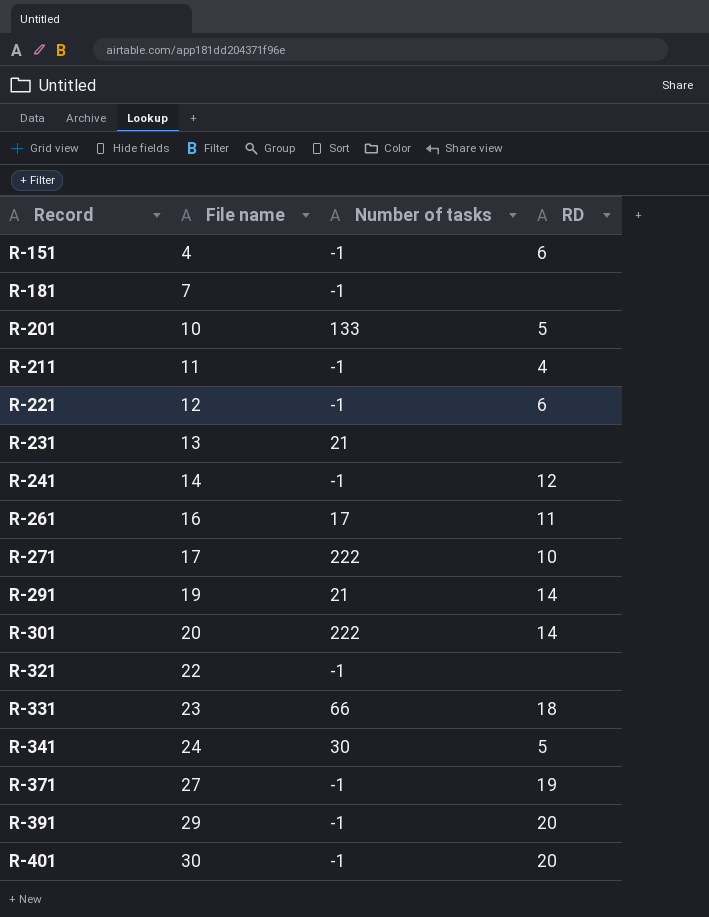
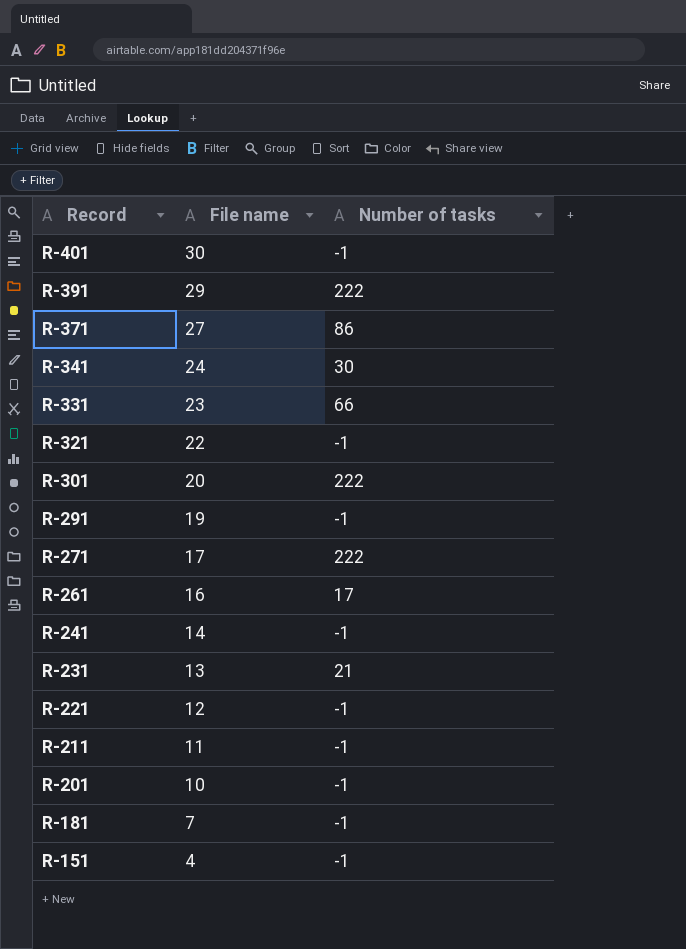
row order: Record ascending -> Record descending
column RD | position: 4 -> none
R-391 | Number of tasks: -1 -> 222
R-371 | Number of tasks: -1 -> 86
R-291 | Number of tasks: 21 -> -1
R-201 | Number of tasks: 133 -> -1

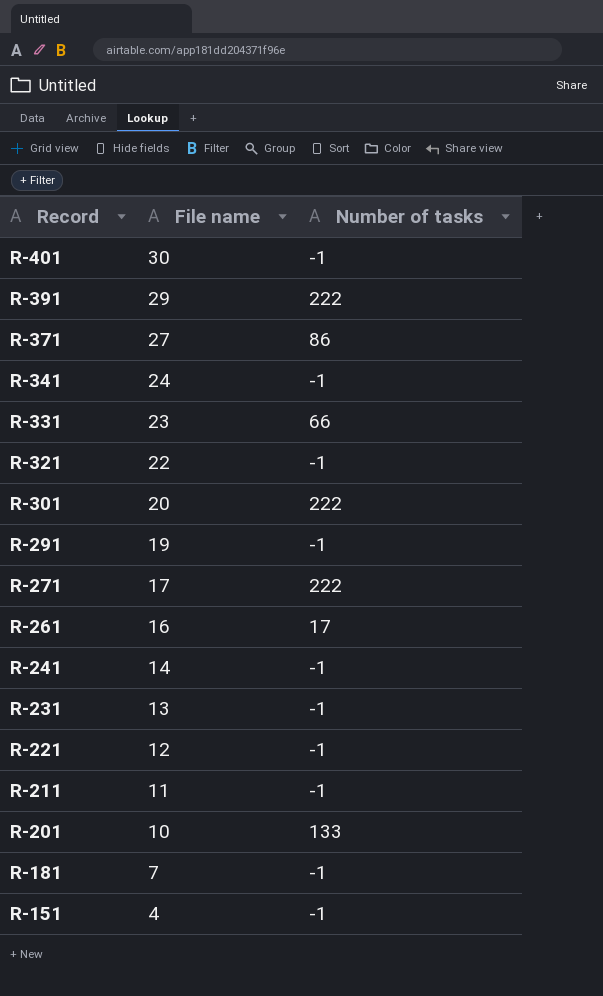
R-341 | Number of tasks: 30 -> -1
R-231 | Number of tasks: 21 -> -1
R-201 | Number of tasks: -1 -> 133

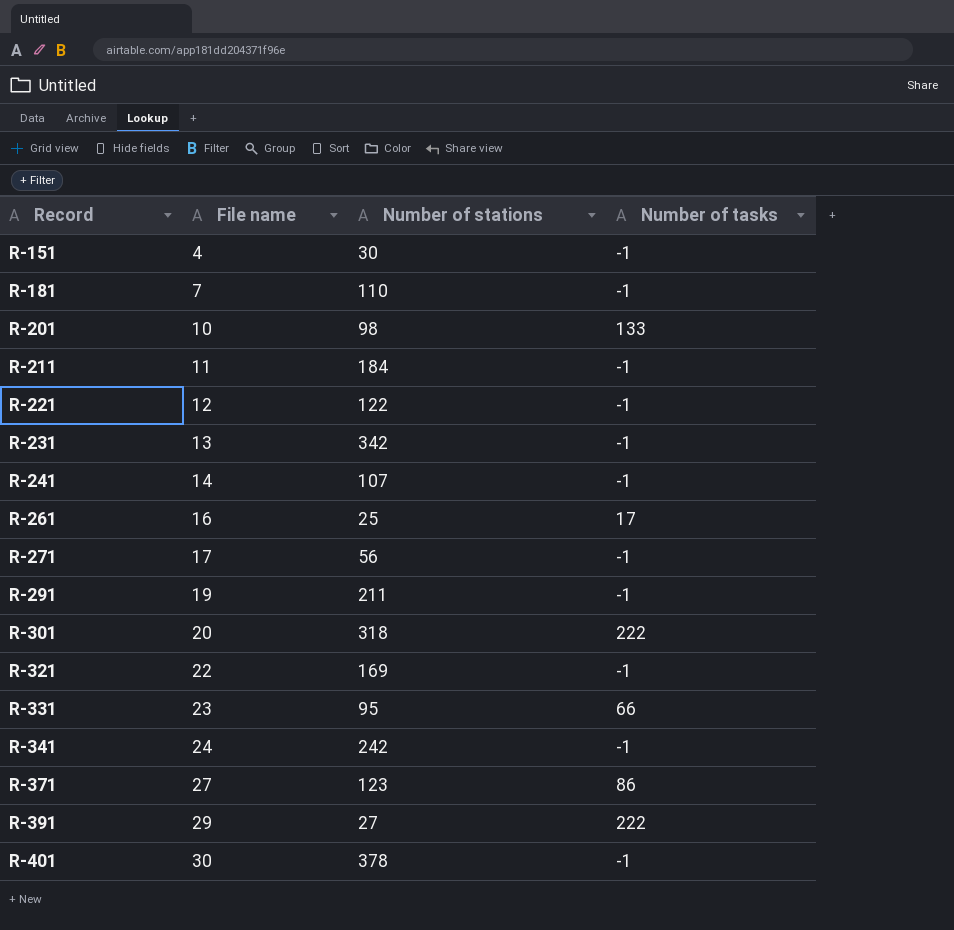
row order: Record descending -> Record ascending
column Number of stations | position: none -> 3
R-271 | Number of tasks: 222 -> -1

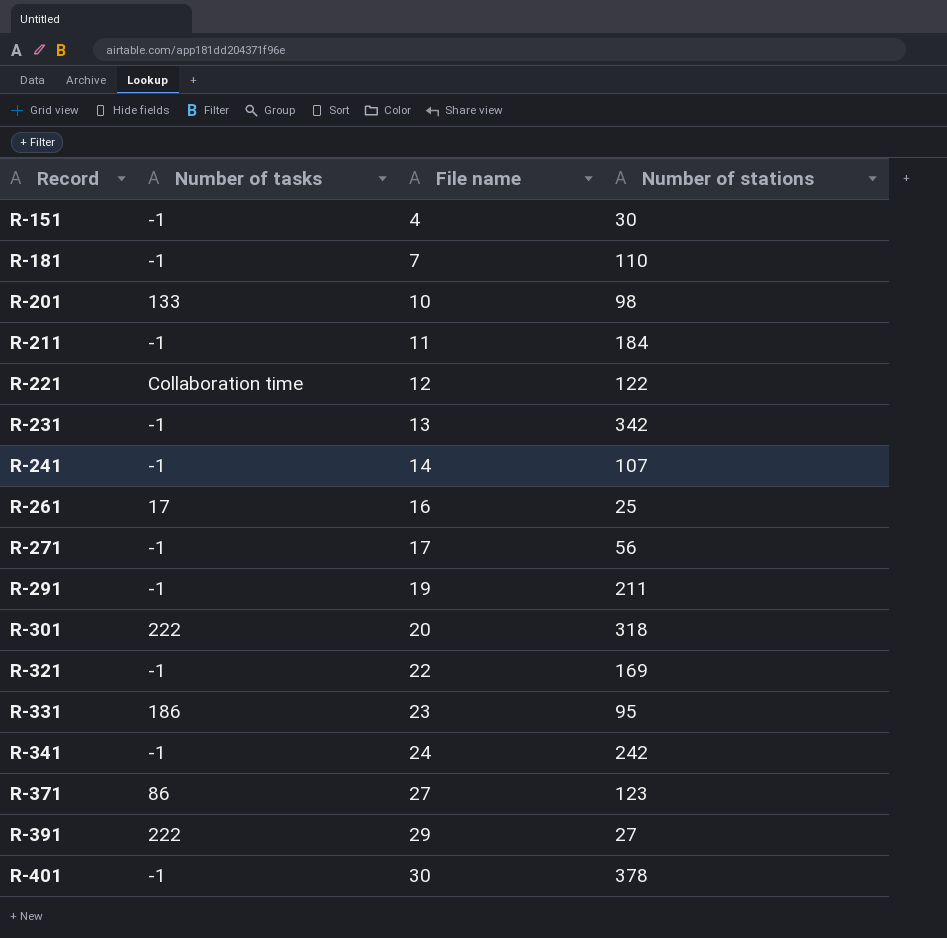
column Number of tasks | position: 4 -> 2
R-221 | Number of tasks: -1 -> Collaboration time
R-331 | Number of tasks: 66 -> 186

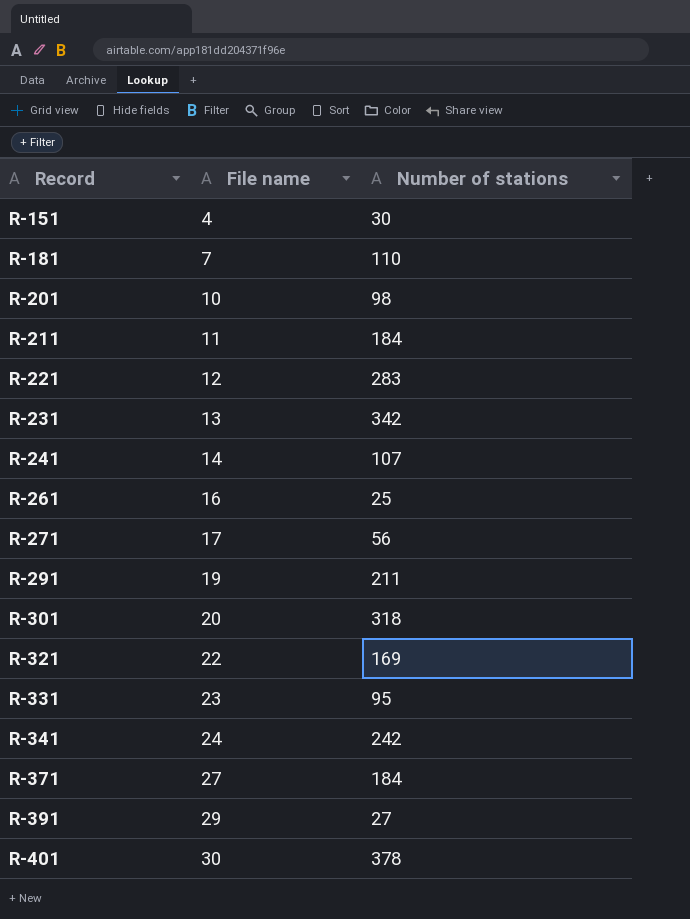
column Number of tasks | position: 2 -> none
R-221 | Number of stations: 122 -> 283
R-371 | Number of stations: 123 -> 184

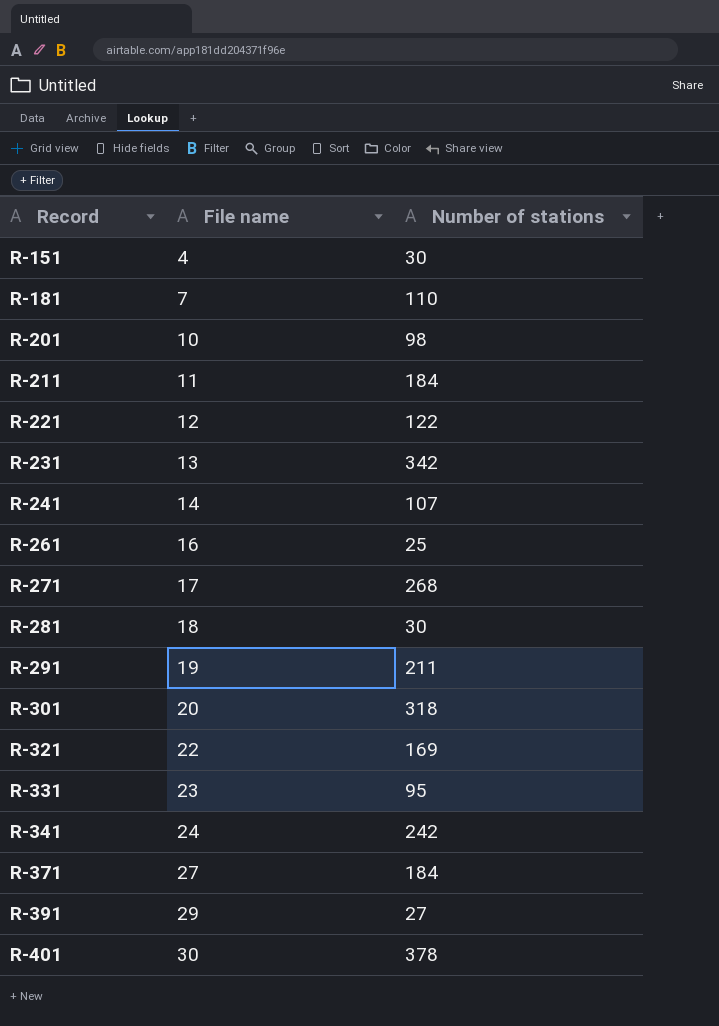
R-221 | Number of stations: 283 -> 122
R-271 | Number of stations: 56 -> 268
row R-281: none -> 18 | 30

